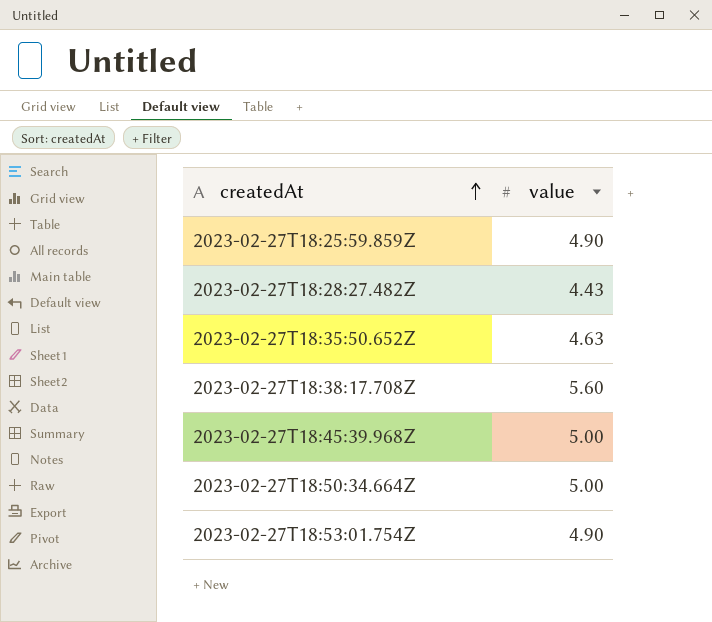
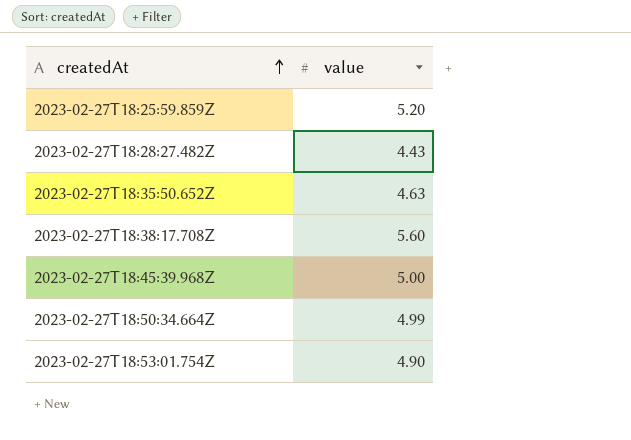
2023-02-27T18:25:59.859Z | value: 4.90 -> 5.20
2023-02-27T18:50:34.664Z | value: 5.00 -> 4.99

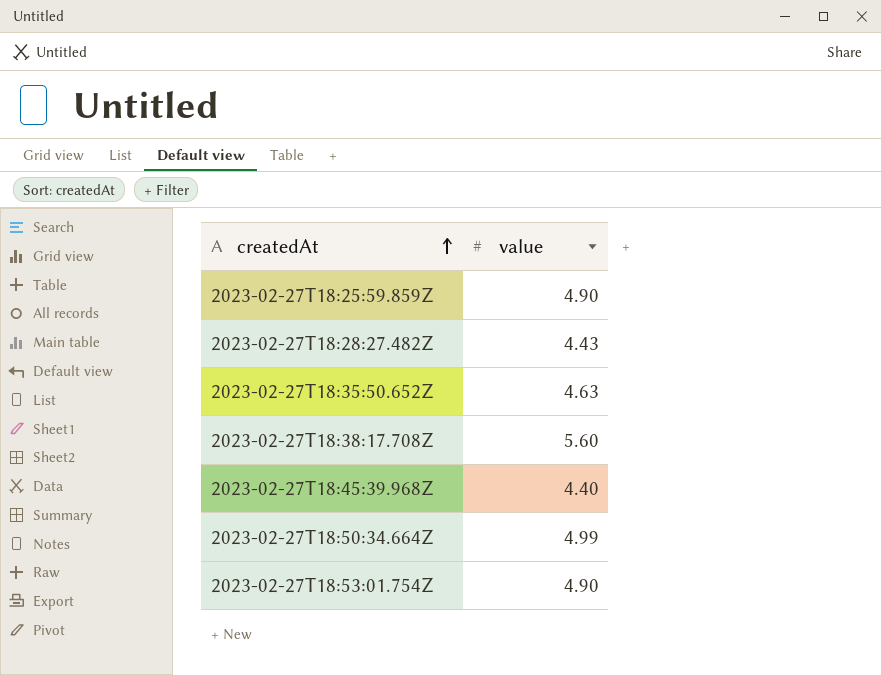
2023-02-27T18:25:59.859Z | value: 5.20 -> 4.90
2023-02-27T18:45:39.968Z | value: 5.00 -> 4.40

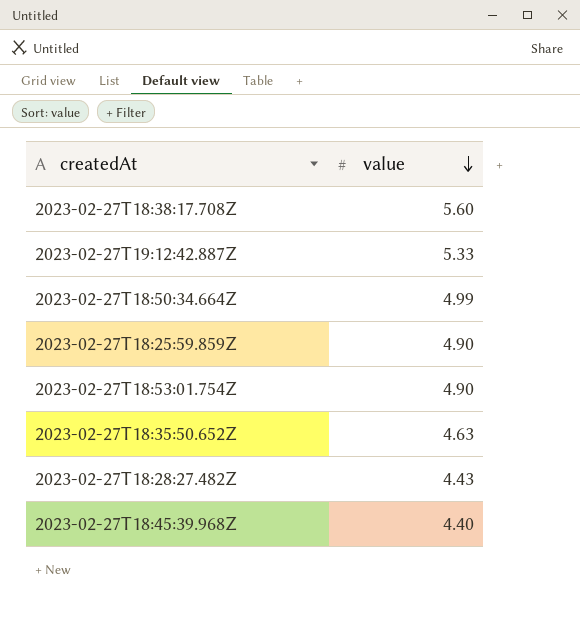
row order: createdAt ascending -> value descending
row 2023-02-27T19:12:42.887Z: none -> 5.33

